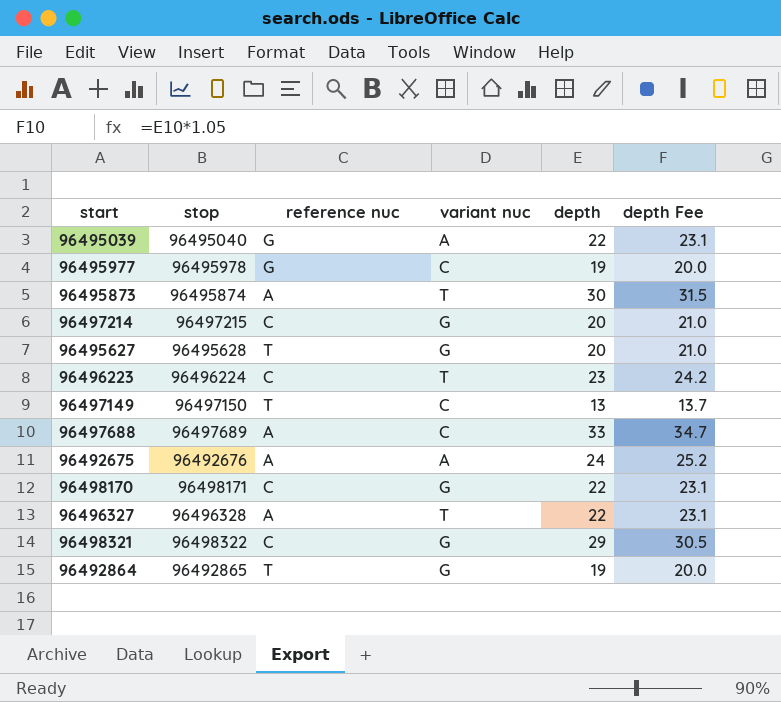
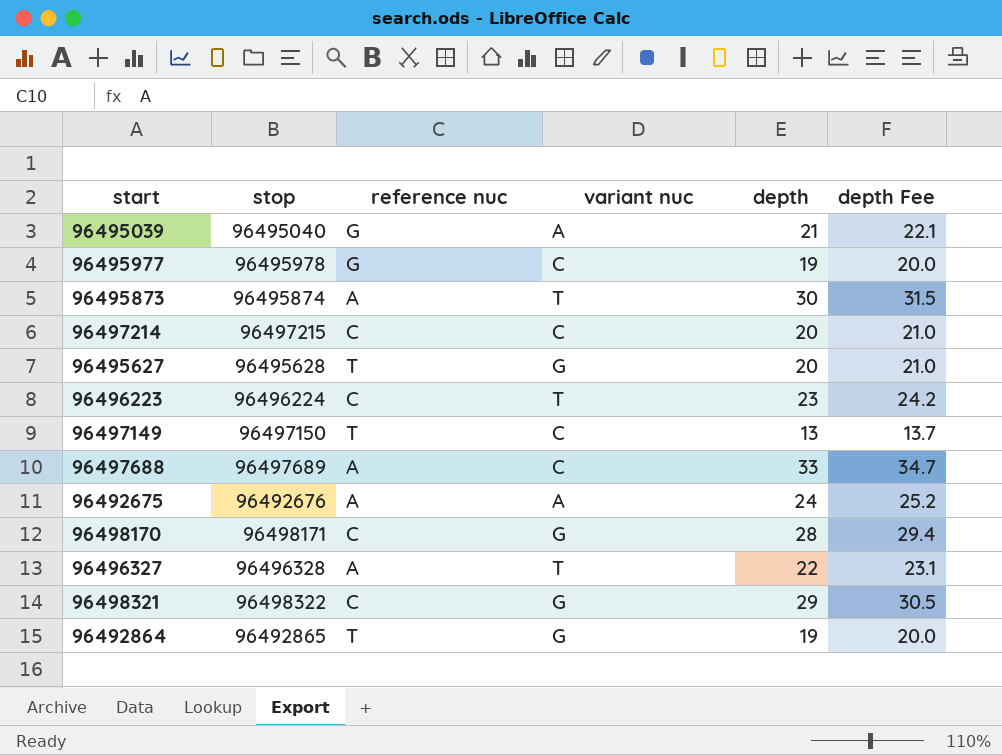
96495039 | depth: 22 -> 21
96495039 | depth Fee: 23.1 -> 22.1
96497214 | variant nuc: G -> C
96498170 | depth: 22 -> 28
96498170 | depth Fee: 23.1 -> 29.4

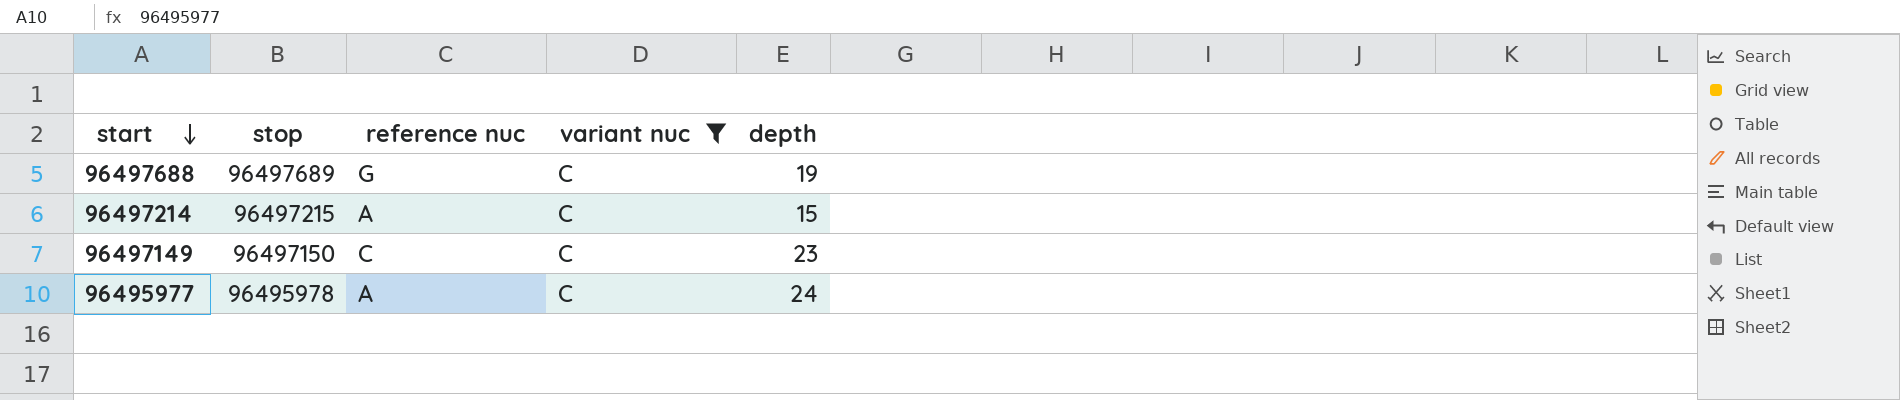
filter: none -> variant nuc = C
row order: none -> start descending
column depth Fee | formula: [depth] * 1.05 -> none
96497688 | reference nuc: A -> G
96497688 | depth: 33 -> 19
96497214 | reference nuc: C -> A
96497214 | depth: 20 -> 15
96497149 | reference nuc: T -> C
96497149 | depth: 13 -> 23
96495977 | reference nuc: G -> A
96495977 | depth: 19 -> 24

